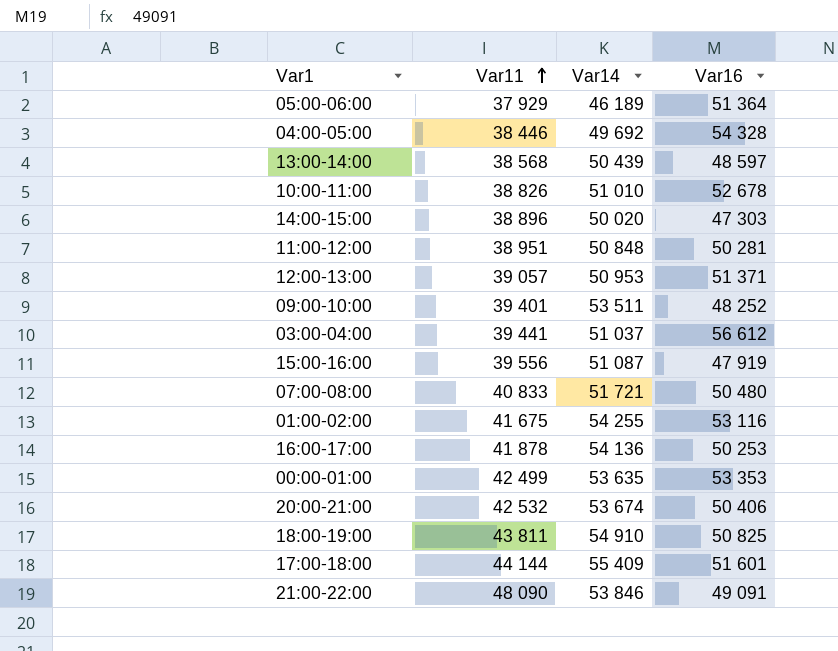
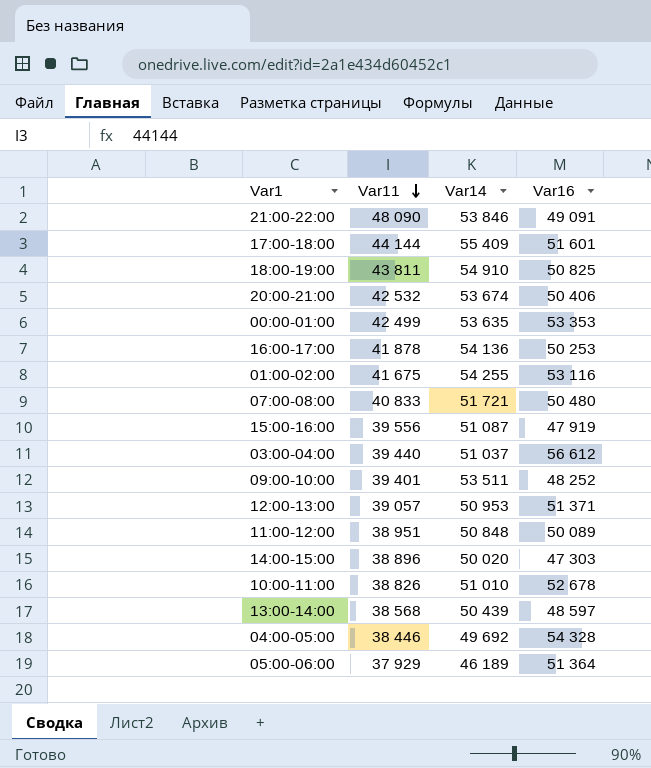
row order: Var11 ascending -> Var11 descending
03:00-04:00 | Var11: 39 441 -> 39 440
11:00-12:00 | Var16: 50 281 -> 50 089

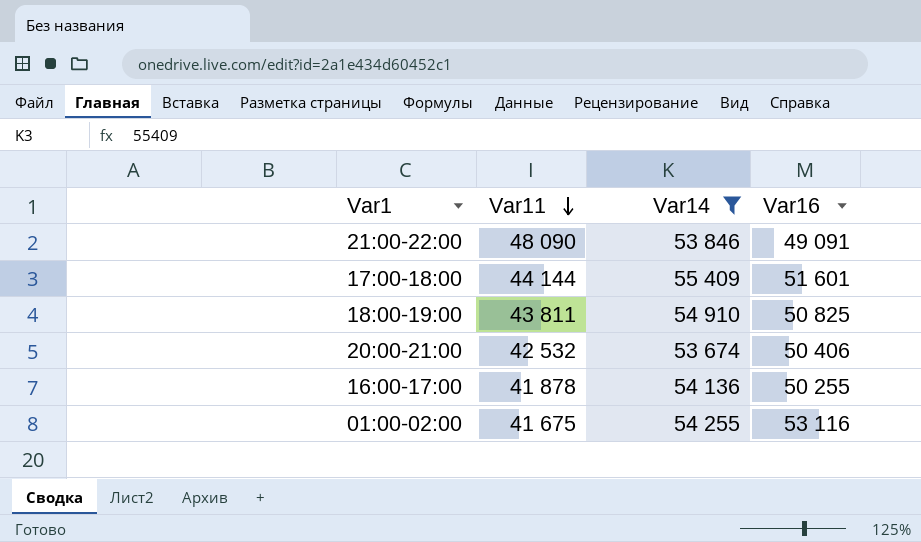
filter: none -> Var14 >= 53 674
16:00-17:00 | Var16: 50 253 -> 50 255

